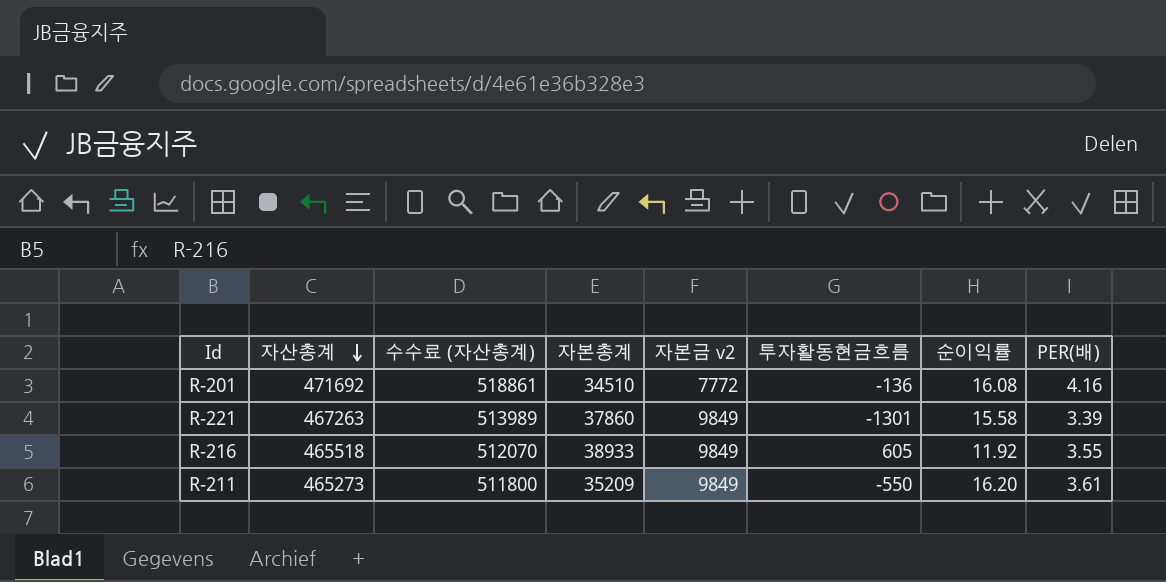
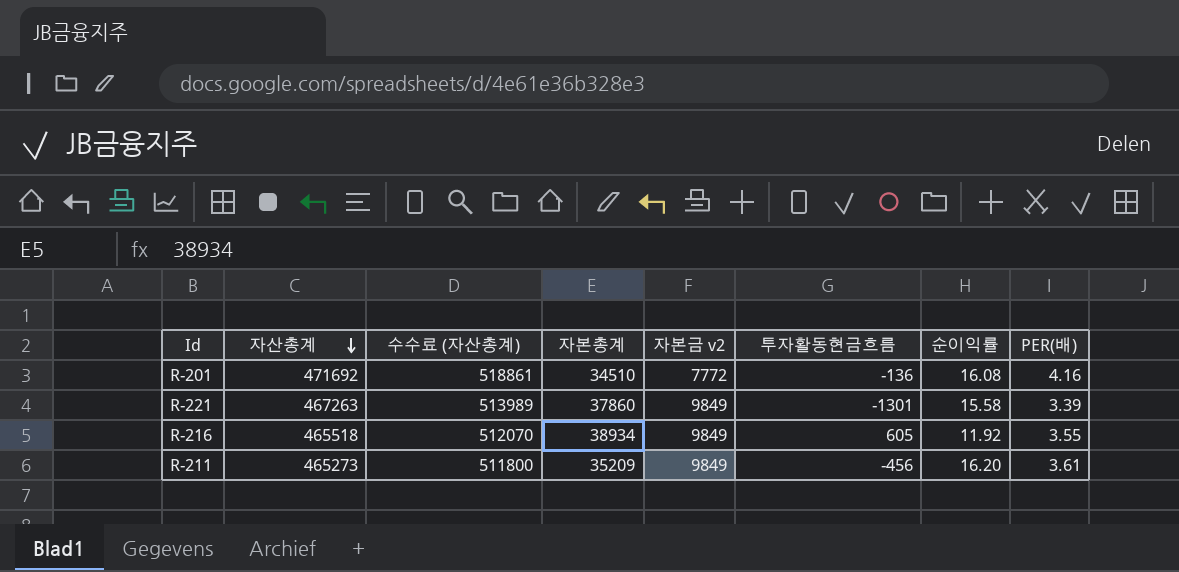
R-216 | 자본총계: 38933 -> 38934
R-211 | 투자활동현금흐름: -550 -> -456

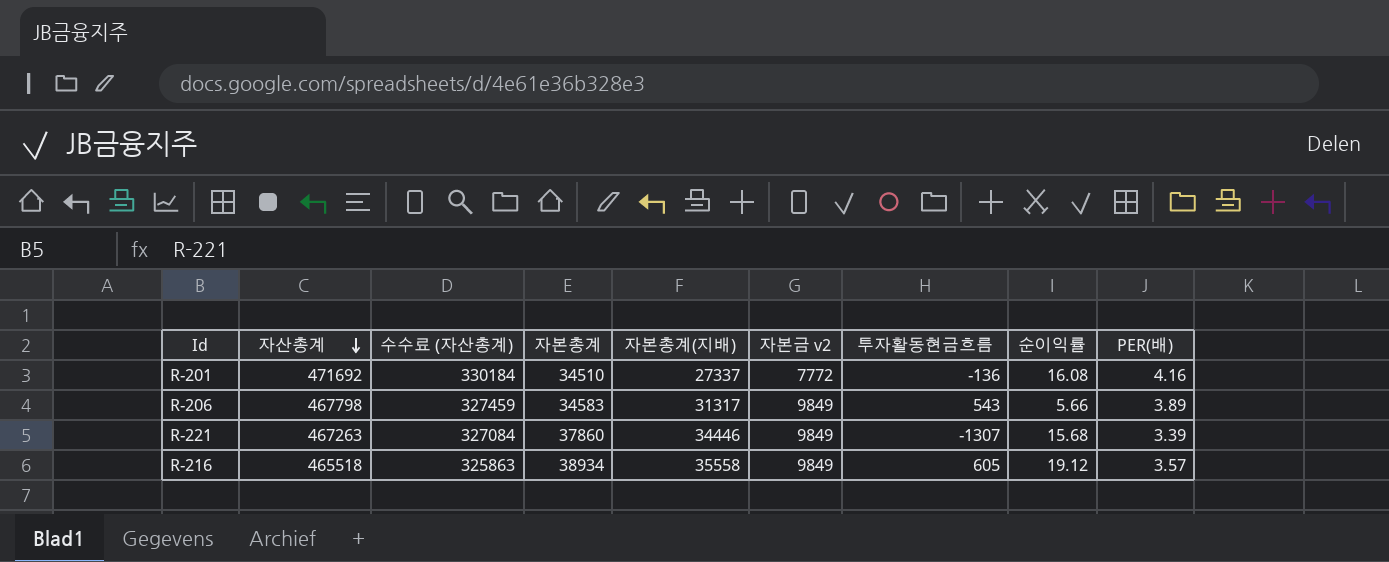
column 수수료 (자산총계) | formula: [자산총계] * 1.1 -> [자산총계] * 0.7
column 자본총계(지배) | position: none -> 5
row R-211: 465273 | 511800 | 35209 | 9849 | -456 | 16.20 | 3.61 -> none
row R-206: none -> 467798 | 327459 | 34583 | 31317 | 9849 | 543 | 5.66 | 3.89
R-221 | 투자활동현금흐름: -1301 -> -1307
R-221 | 순이익률: 15.58 -> 15.68
R-216 | 순이익률: 11.92 -> 19.12
R-216 | PER(배): 3.55 -> 3.57

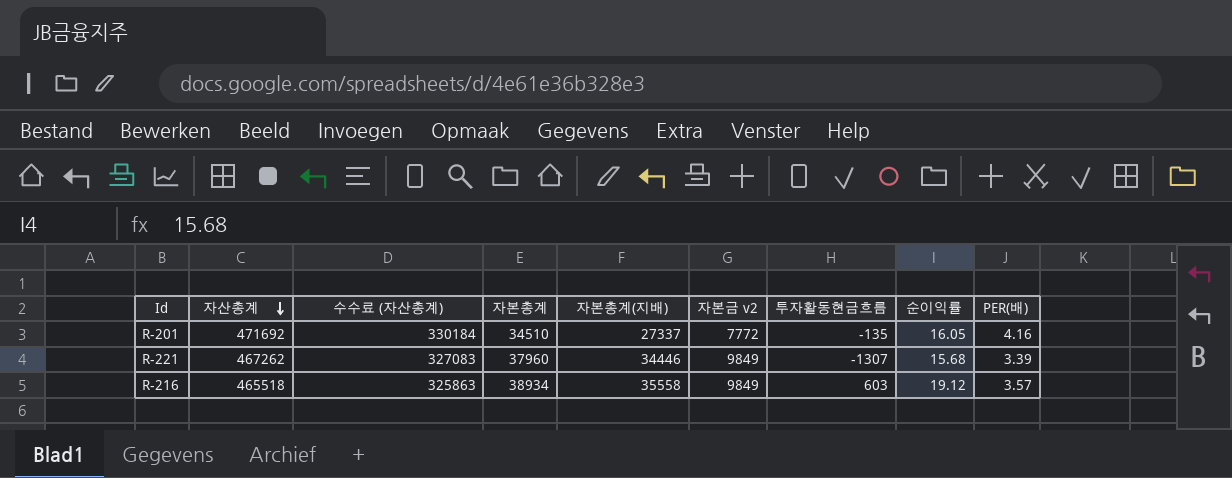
row R-206: 467798 | 327459 | 34583 | 31317 | 9849 | 543 | 5.66 | 3.89 -> none
R-201 | 투자활동현금흐름: -136 -> -135
R-201 | 순이익률: 16.08 -> 16.05
R-221 | 자산총계: 467263 -> 467262
R-221 | 수수료 (자산총계): 327084 -> 327083
R-221 | 자본총계: 37860 -> 37960
R-216 | 투자활동현금흐름: 605 -> 603

